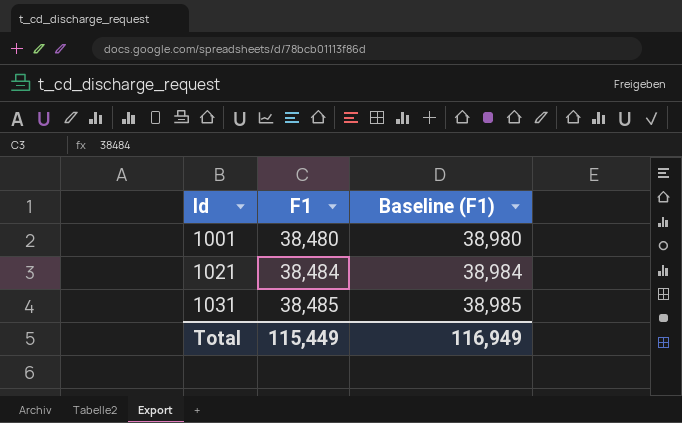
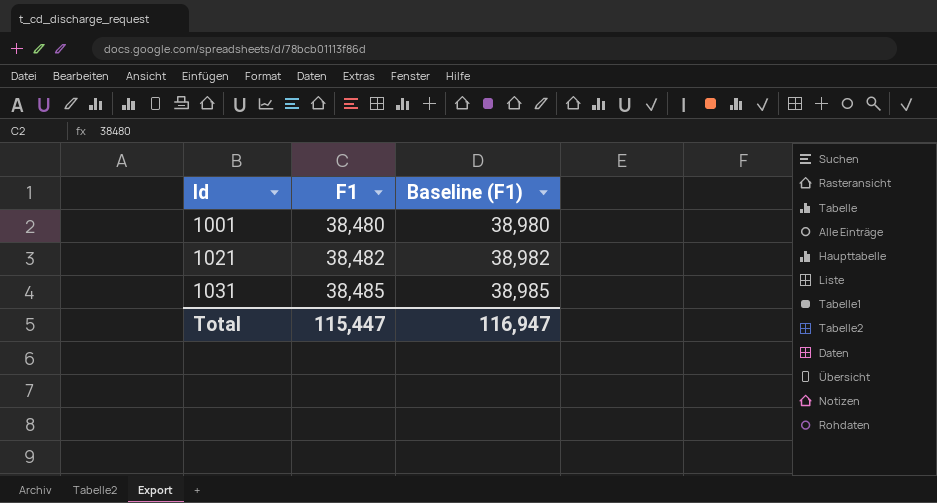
1021 | F1: 38,484 -> 38,482
1021 | Baseline (F1): 38,984 -> 38,982
Total | F1: 115,449 -> 115,447
Total | Baseline (F1): 116,949 -> 116,947

